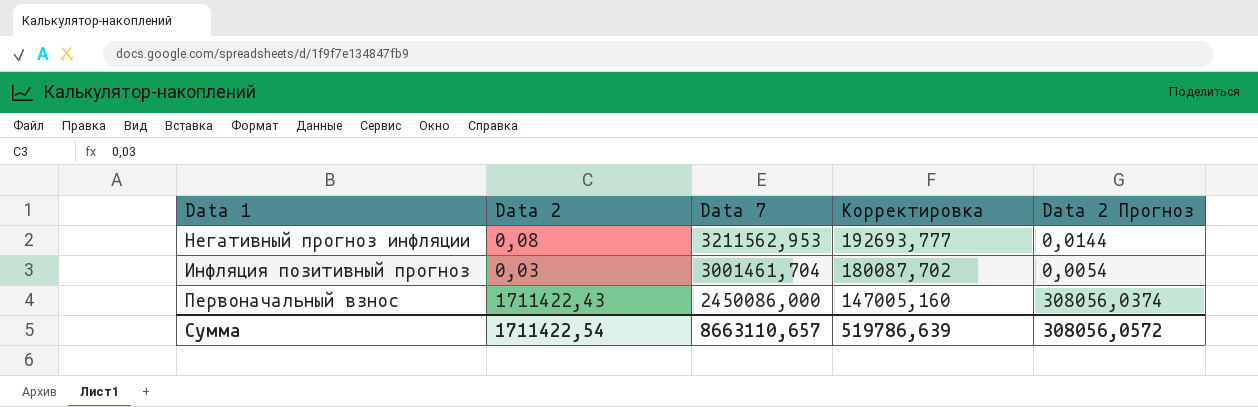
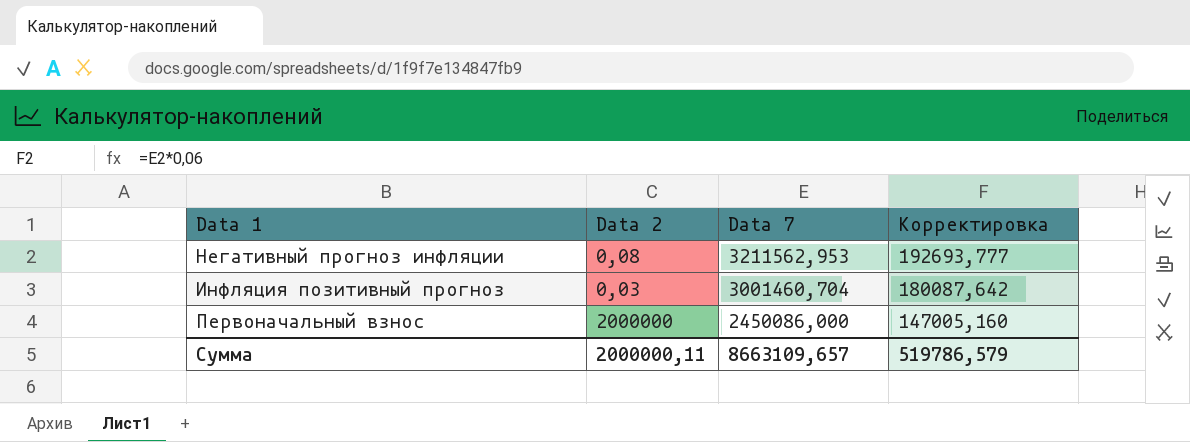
column Data 2 Прогноз | formula: [Data 2] * 0,18 -> none
Инфляция позитивный прогноз | Data 7: 3001461,704 -> 3001460,704
Инфляция позитивный прогноз | Корректировка: 180087,702 -> 180087,642
Первоначальный взнос | Data 2: 1711422,43 -> 2000000
Сумма | Data 2: 1711422,54 -> 2000000,11
Сумма | Data 7: 8663110,657 -> 8663109,657
Сумма | Корректировка: 519786,639 -> 519786,579

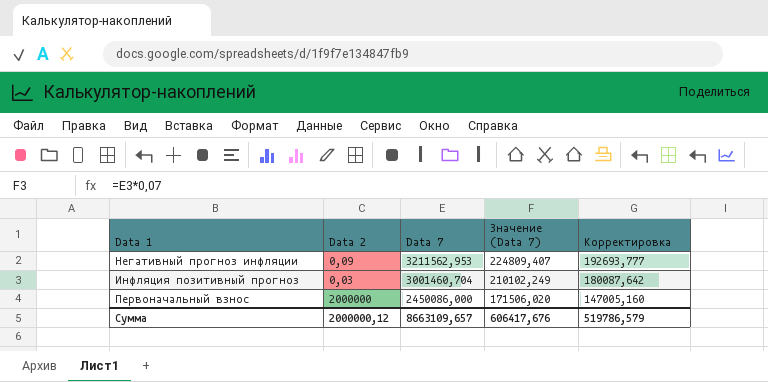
column Значение (Data 7) | formula: none -> [Data 7] * 0,07
Негативный прогноз инфляции | Data 2: 0,08 -> 0,09
Сумма | Data 2: 2000000,11 -> 2000000,12

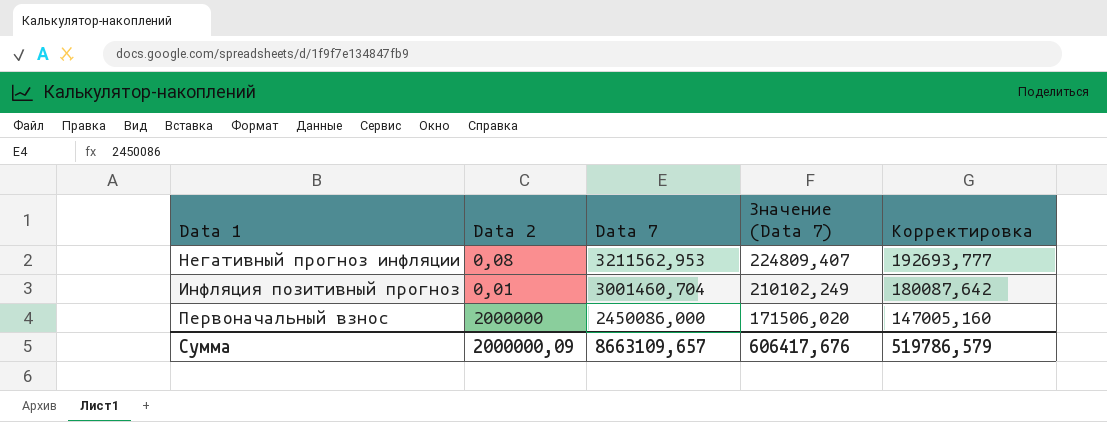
Негативный прогноз инфляции | Data 2: 0,09 -> 0,08
Инфляция позитивный прогноз | Data 2: 0,03 -> 0,01
Сумма | Data 2: 2000000,12 -> 2000000,09

